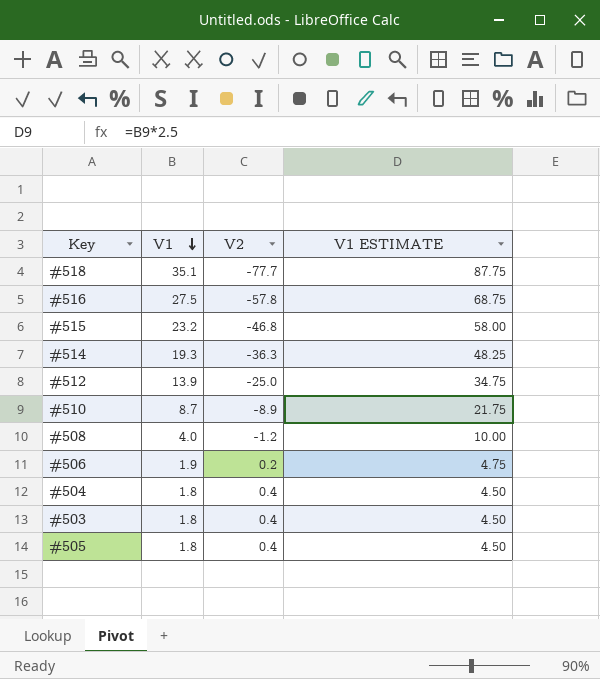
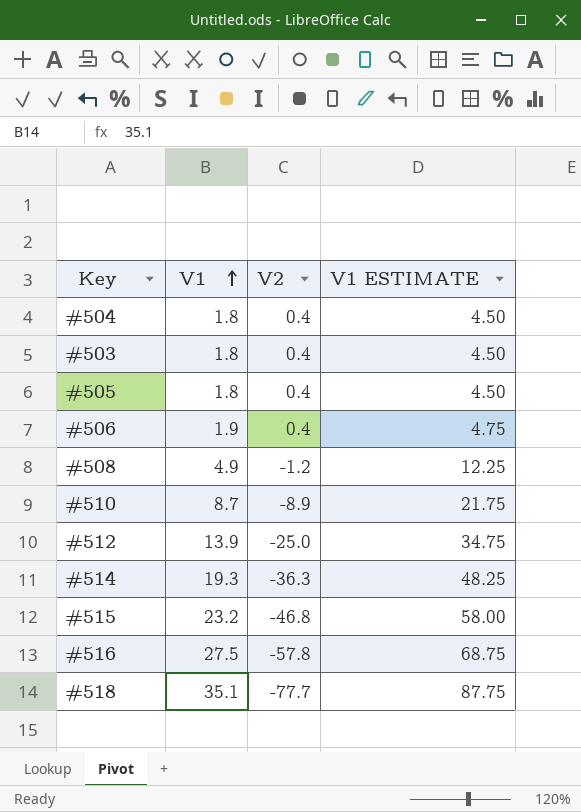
row order: V1 descending -> V1 ascending
#506 | V2: 0.2 -> 0.4
#508 | V1: 4.0 -> 4.9
#508 | V1 ESTIMATE: 10.00 -> 12.25

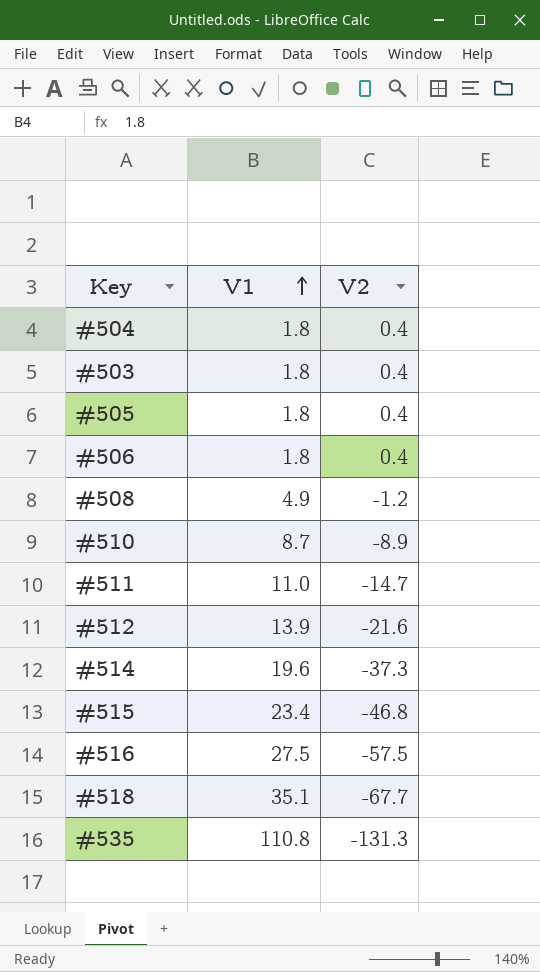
column V1 ESTIMATE | formula: [V1] * 2.5 -> none
#506 | V1: 1.9 -> 1.8
row #511: none -> 11.0 | -14.7
#512 | V2: -25.0 -> -21.6
#514 | V1: 19.3 -> 19.6
#514 | V2: -36.3 -> -37.3
#515 | V1: 23.2 -> 23.4
#516 | V2: -57.8 -> -57.5
#518 | V2: -77.7 -> -67.7
row #535: none -> 110.8 | -131.3

